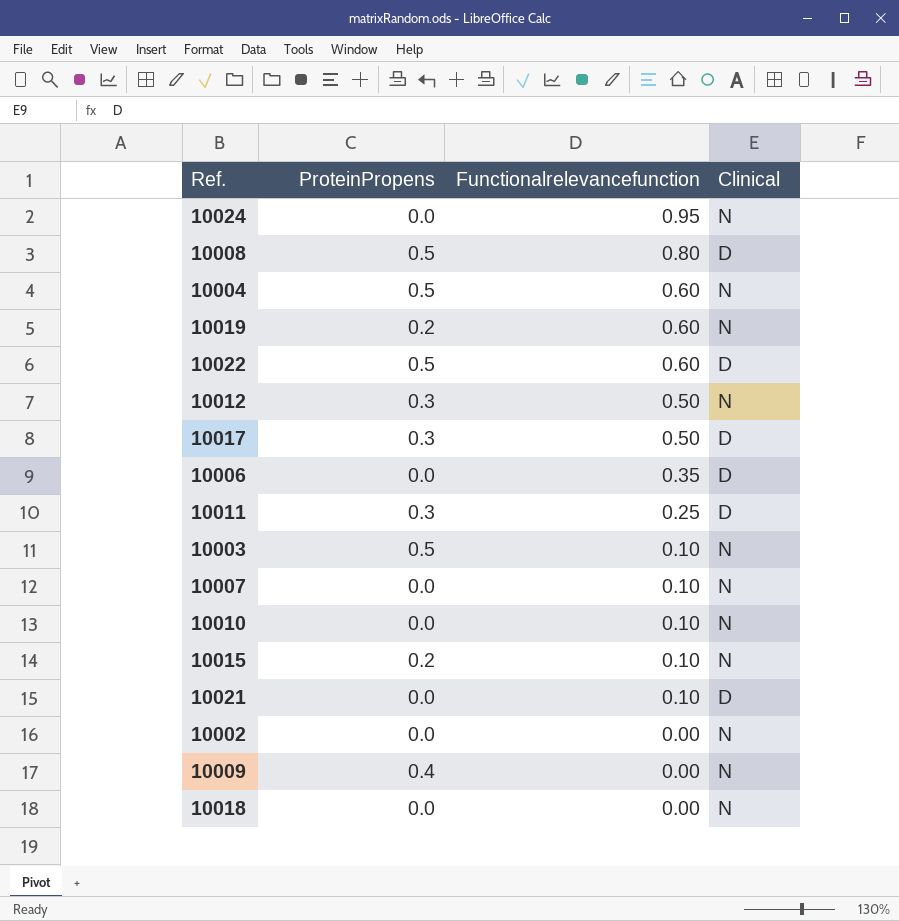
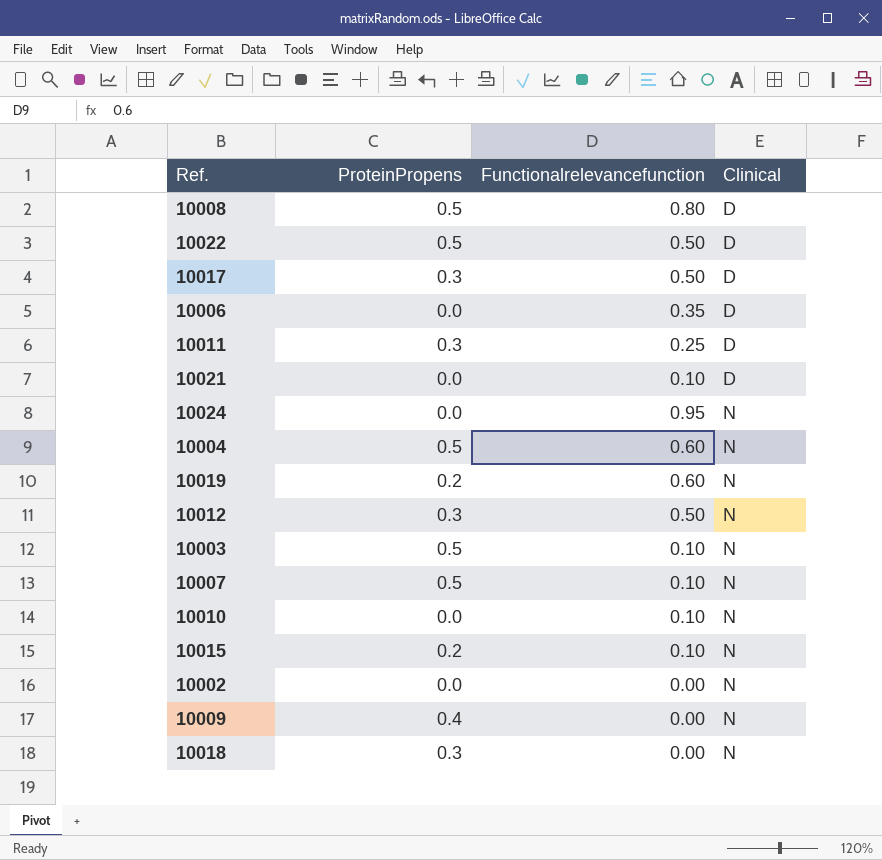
row order: Functionalrelevancefunction descending -> Clinical ascending
10022 | Functionalrelevancefunction: 0.60 -> 0.50
10007 | ProteinPropens: 0.0 -> 0.5
10018 | ProteinPropens: 0.0 -> 0.3

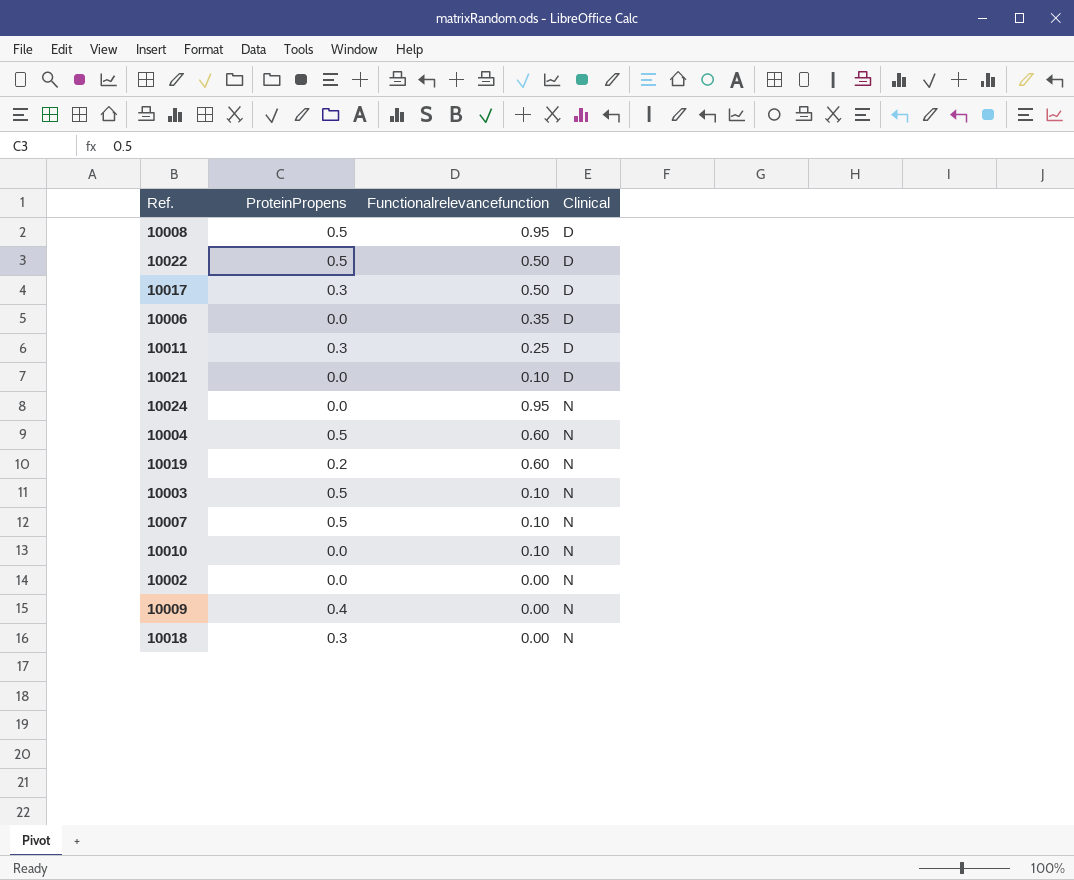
row 10012: 0.3 | 0.50 | N -> none
row 10015: 0.2 | 0.10 | N -> none
10008 | Functionalrelevancefunction: 0.80 -> 0.95

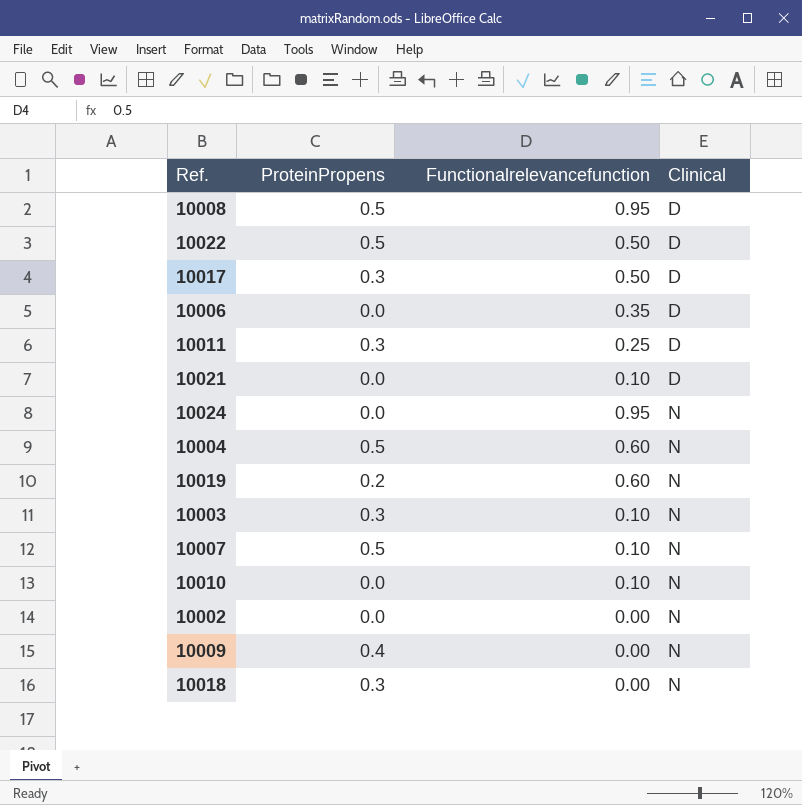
10003 | ProteinPropens: 0.5 -> 0.3

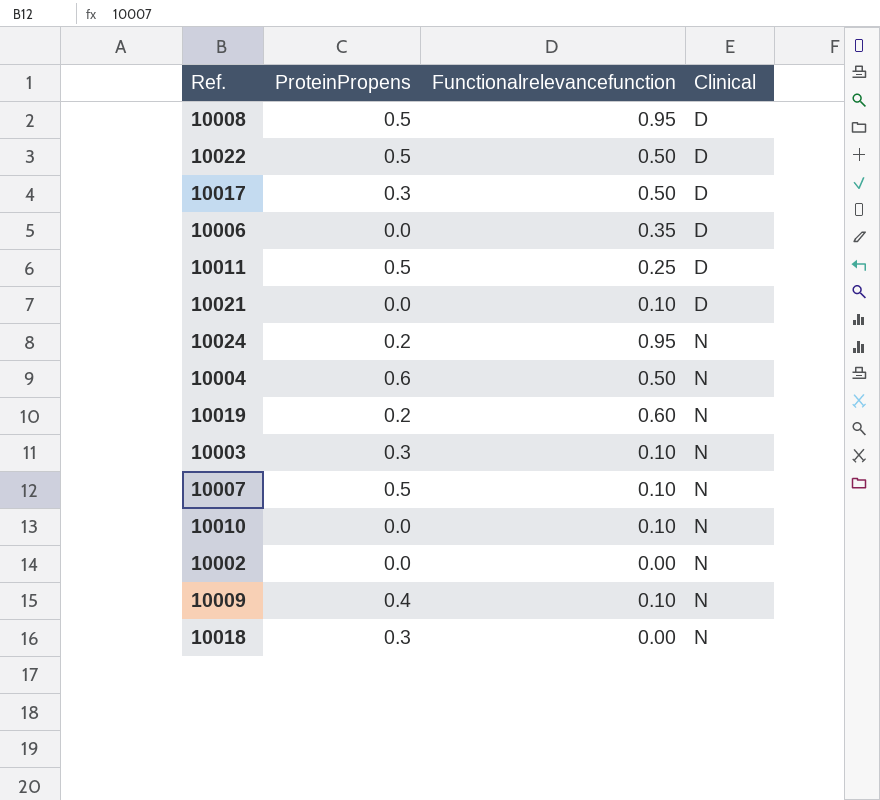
10011 | ProteinPropens: 0.3 -> 0.5
10024 | ProteinPropens: 0.0 -> 0.2
10004 | ProteinPropens: 0.5 -> 0.6
10004 | Functionalrelevancefunction: 0.60 -> 0.50
10009 | Functionalrelevancefunction: 0.00 -> 0.10

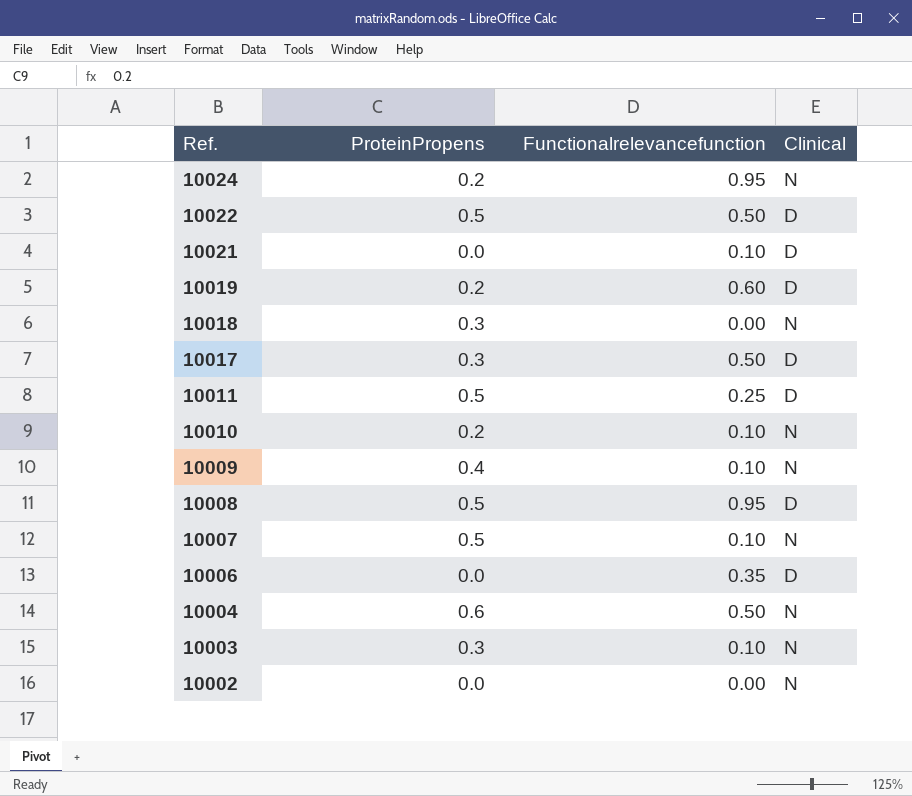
row order: Clinical ascending -> Ref. descending
10019 | Clinical: N -> D
10010 | ProteinPropens: 0.0 -> 0.2

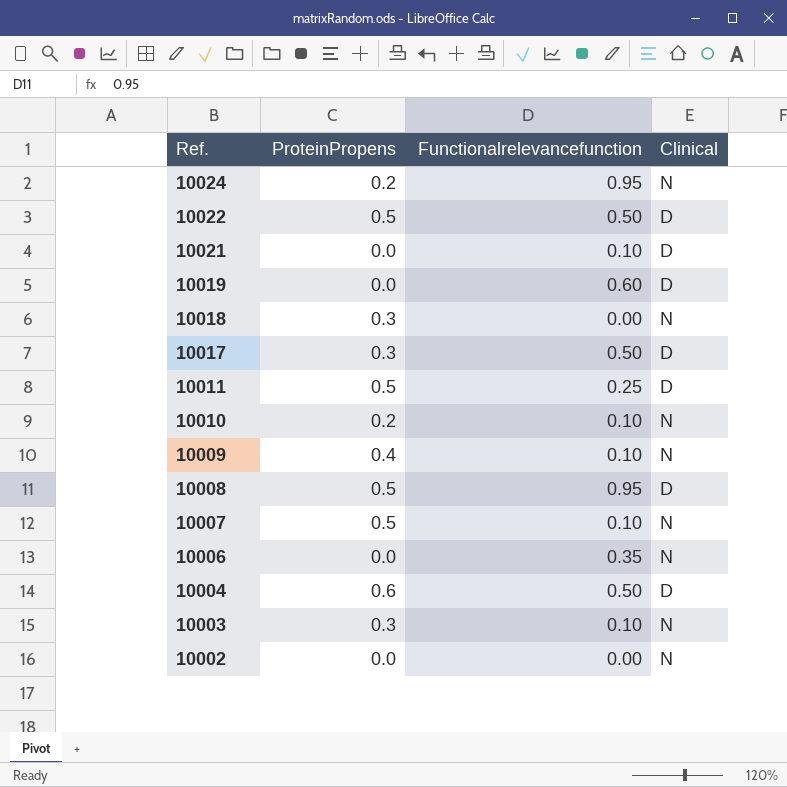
10019 | ProteinPropens: 0.2 -> 0.0
10006 | Clinical: D -> N
10004 | Clinical: N -> D

